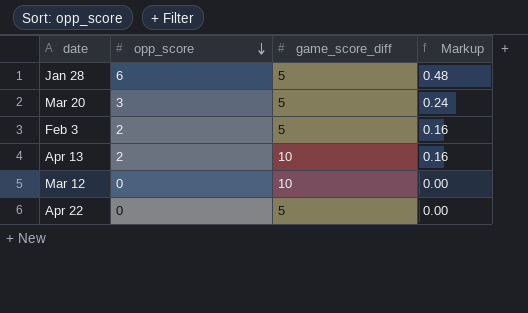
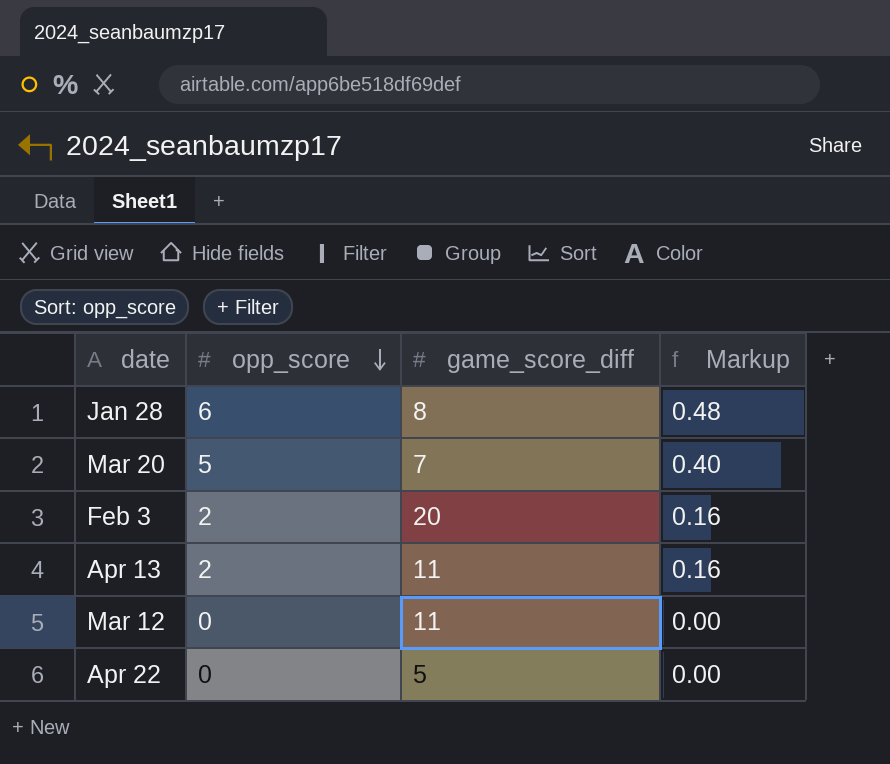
Jan 28 | game_score_diff: 5 -> 8
Mar 20 | opp_score: 3 -> 5
Mar 20 | game_score_diff: 5 -> 7
Mar 20 | Markup: 0.24 -> 0.40
Feb 3 | game_score_diff: 5 -> 20
Apr 13 | game_score_diff: 10 -> 11
Mar 12 | game_score_diff: 10 -> 11

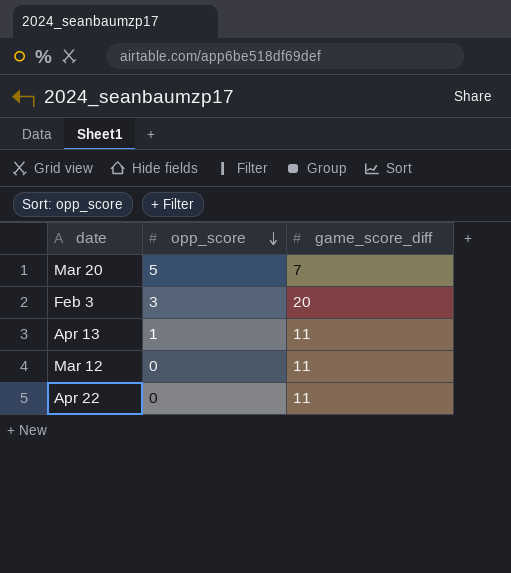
column Markup | formula: [opp_score] * 0.08 -> none
row Jan 28: 6 | 8 | 0.48 -> none
Feb 3 | opp_score: 2 -> 3
Apr 13 | opp_score: 2 -> 1
Apr 22 | game_score_diff: 5 -> 11

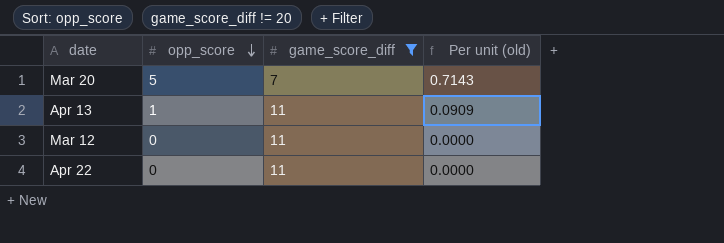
filter: none -> game_score_diff != 20
column Per unit (old) | formula: none -> [opp_score] / [game_score_diff]

